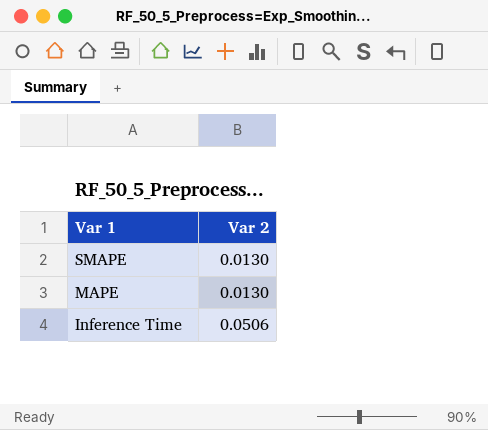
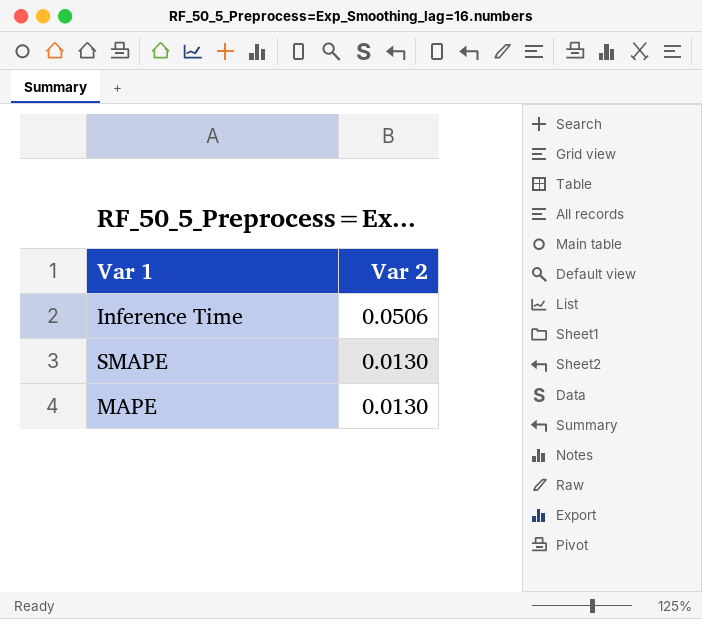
row order: Var 1 descending -> Var 2 descending

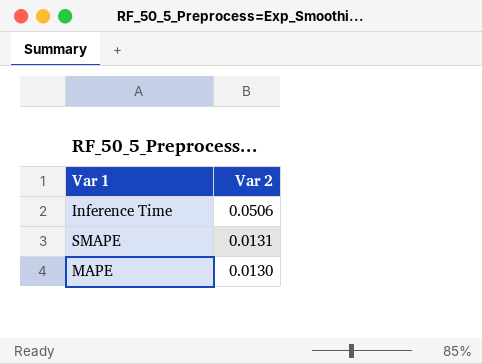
SMAPE | Var 2: 0.0130 -> 0.0131

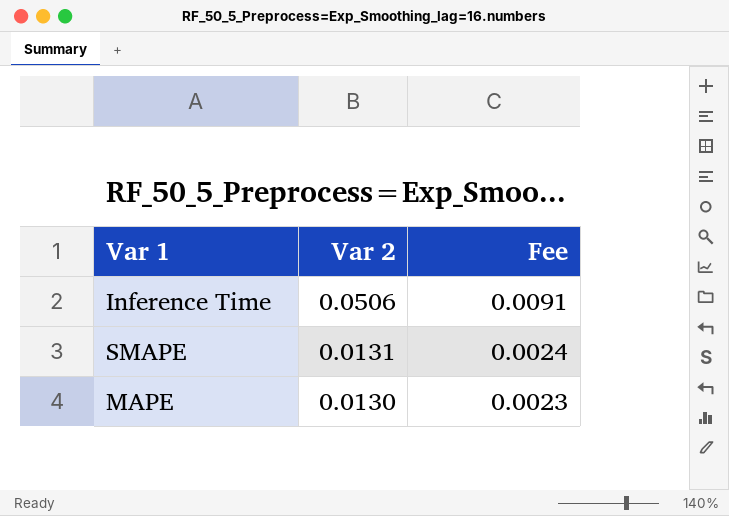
column Fee | formula: none -> [Var 2] * 0.18

